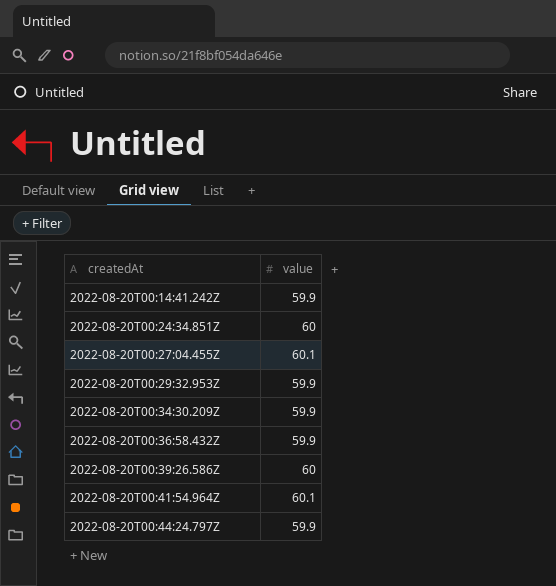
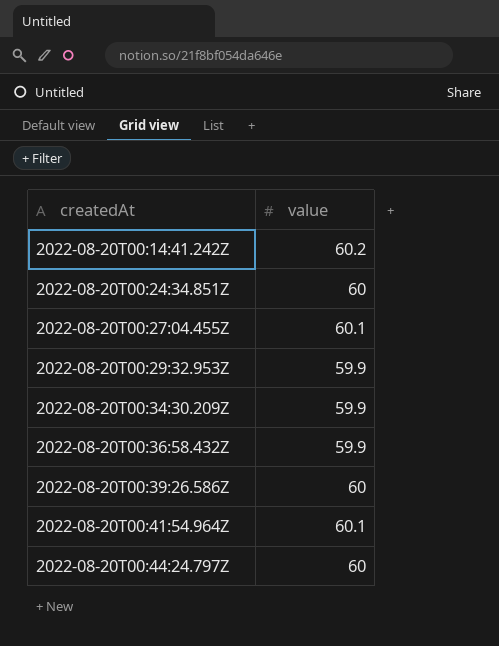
2022-08-20T00:14:41.242Z | value: 59.9 -> 60.2
2022-08-20T00:44:24.797Z | value: 59.9 -> 60

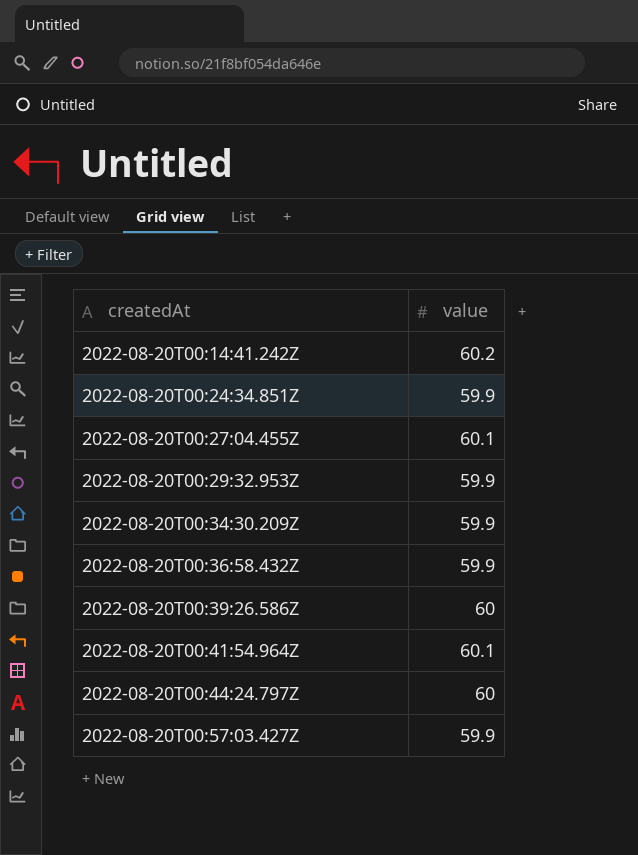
2022-08-20T00:24:34.851Z | value: 60 -> 59.9
row 2022-08-20T00:57:03.427Z: none -> 59.9

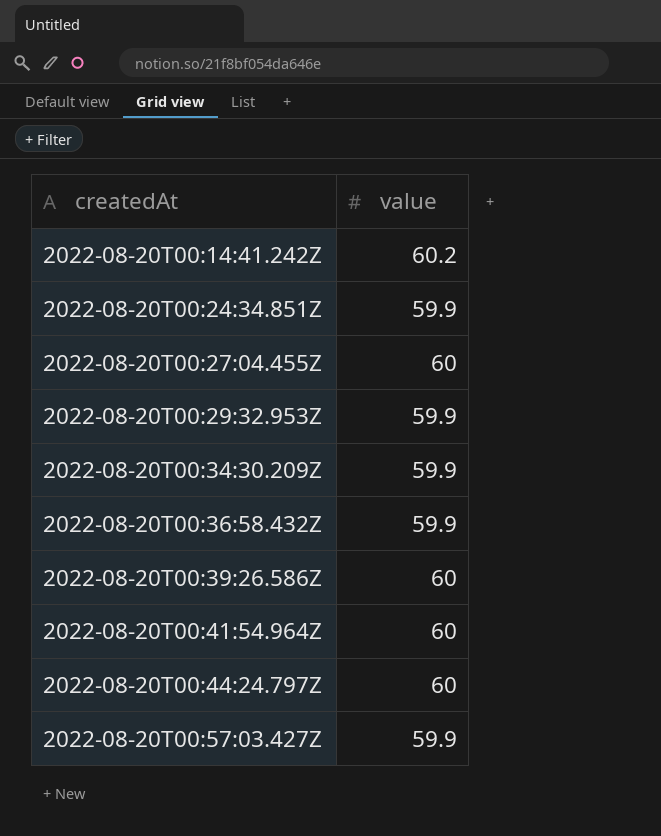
2022-08-20T00:27:04.455Z | value: 60.1 -> 60
2022-08-20T00:41:54.964Z | value: 60.1 -> 60

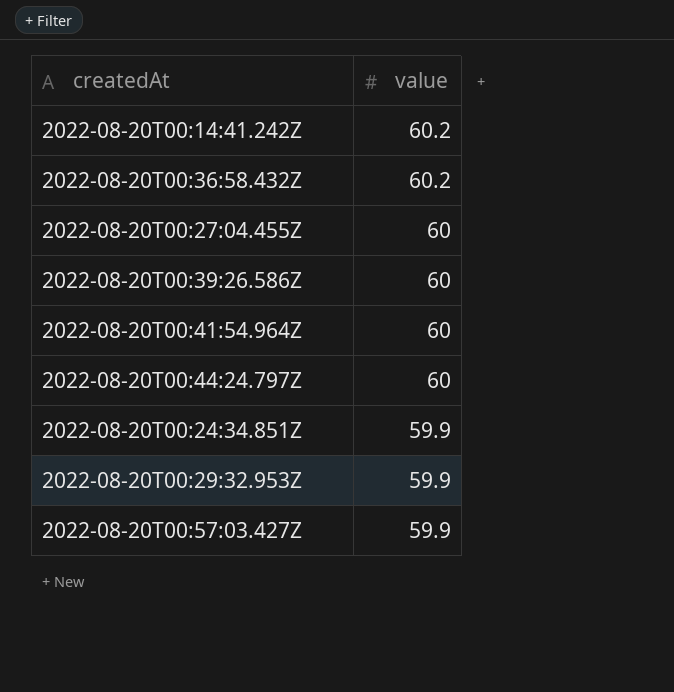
row order: createdAt ascending -> value descending
row 2022-08-20T00:34:30.209Z: 59.9 -> none
2022-08-20T00:36:58.432Z | value: 59.9 -> 60.2

